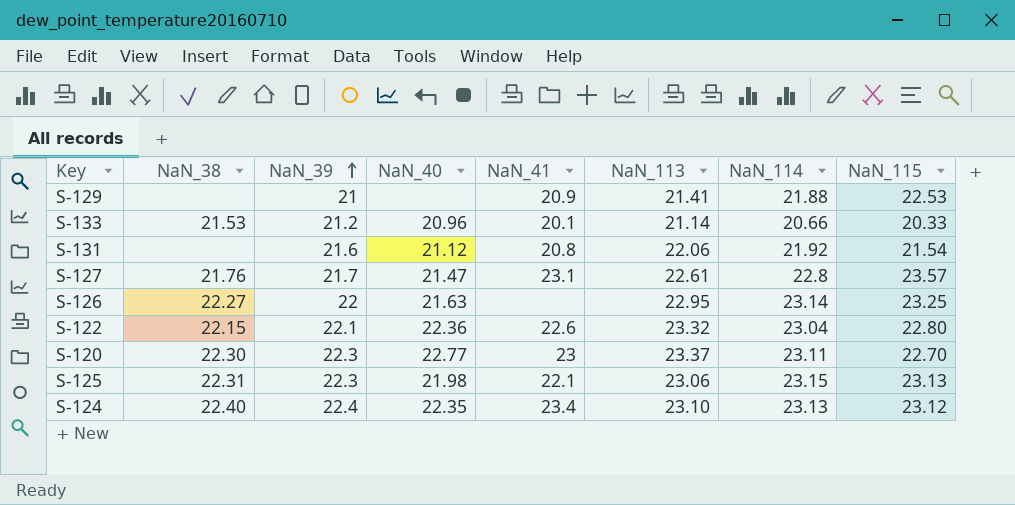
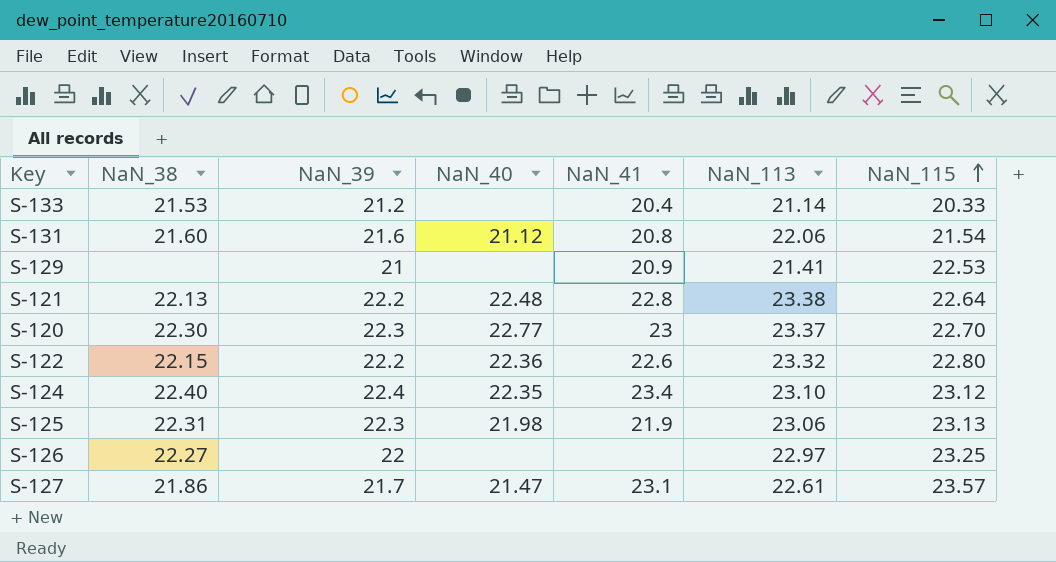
row order: NaN_39 ascending -> NaN_115 ascending
column NaN_114 | position: 7 -> none
S-133 | NaN_40: 20.96 -> none
S-133 | NaN_41: 20.1 -> 20.4
S-131 | NaN_38: none -> 21.60
row S-121: none -> 22.13 | 22.2 | 22.48 | 22.8 | 23.38 | 22.64
S-122 | NaN_39: 22.1 -> 22.2
S-125 | NaN_41: 22.1 -> 21.9
S-126 | NaN_40: 21.63 -> none
S-126 | NaN_113: 22.95 -> 22.97
S-127 | NaN_38: 21.76 -> 21.86

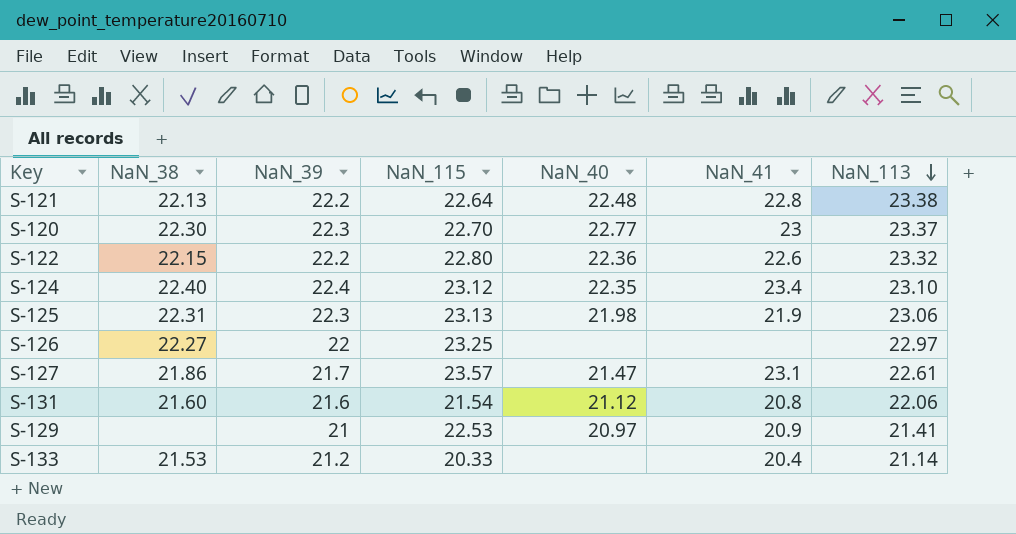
row order: NaN_115 ascending -> NaN_113 descending
column NaN_115 | position: 7 -> 4
S-129 | NaN_40: none -> 20.97

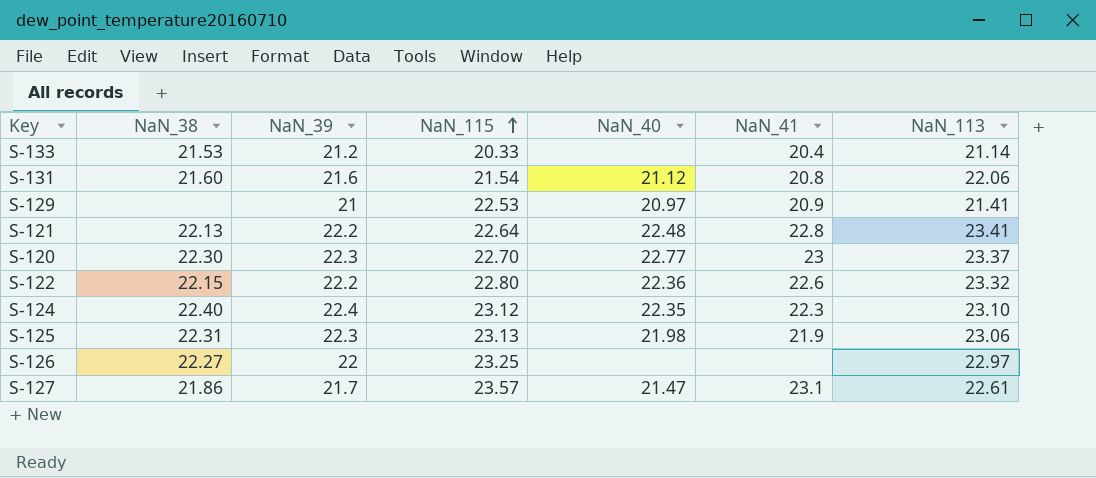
row order: NaN_113 descending -> NaN_115 ascending
S-121 | NaN_113: 23.38 -> 23.41
S-124 | NaN_41: 23.4 -> 22.3

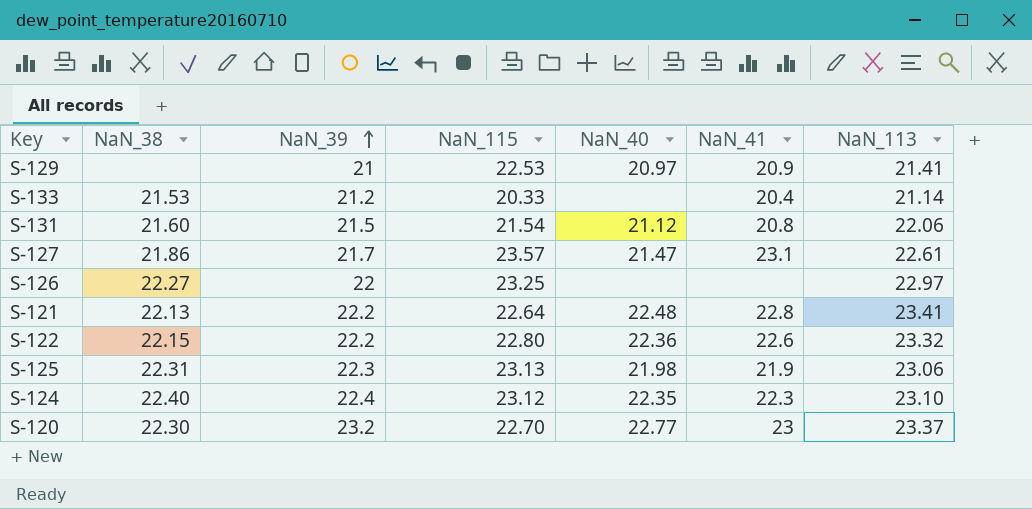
row order: NaN_115 ascending -> NaN_39 ascending
S-131 | NaN_39: 21.6 -> 21.5
S-120 | NaN_39: 22.3 -> 23.2

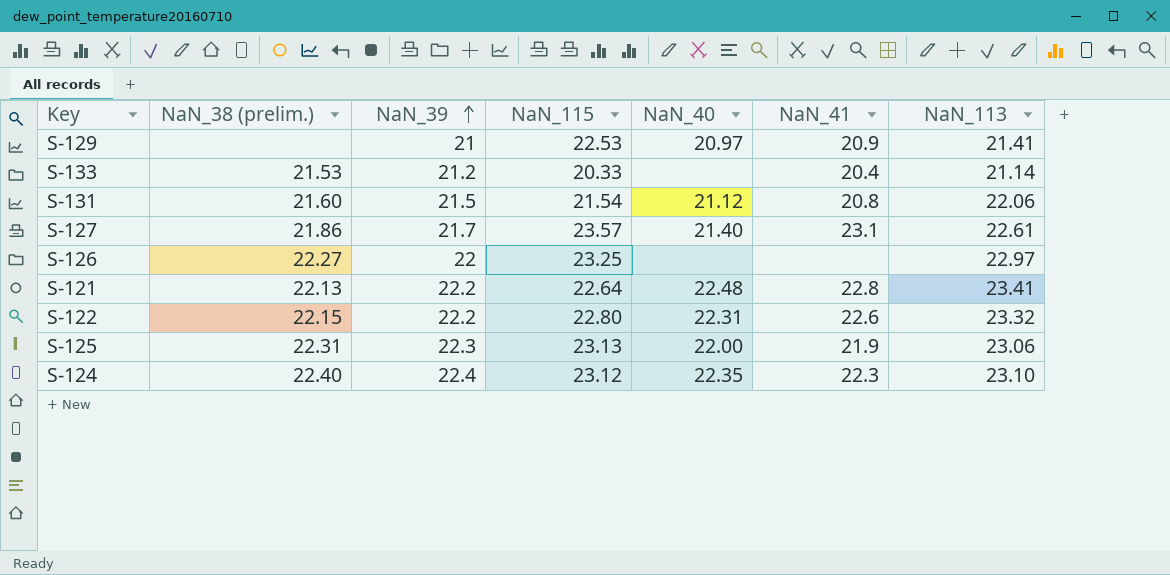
column name: NaN_38 -> NaN_38 (prelim.)
row S-120: 22.30 | 23.2 | 22.70 | 22.77 | 23 | 23.37 -> none
S-127 | NaN_40: 21.47 -> 21.40
S-122 | NaN_40: 22.36 -> 22.31
S-125 | NaN_40: 21.98 -> 22.00

